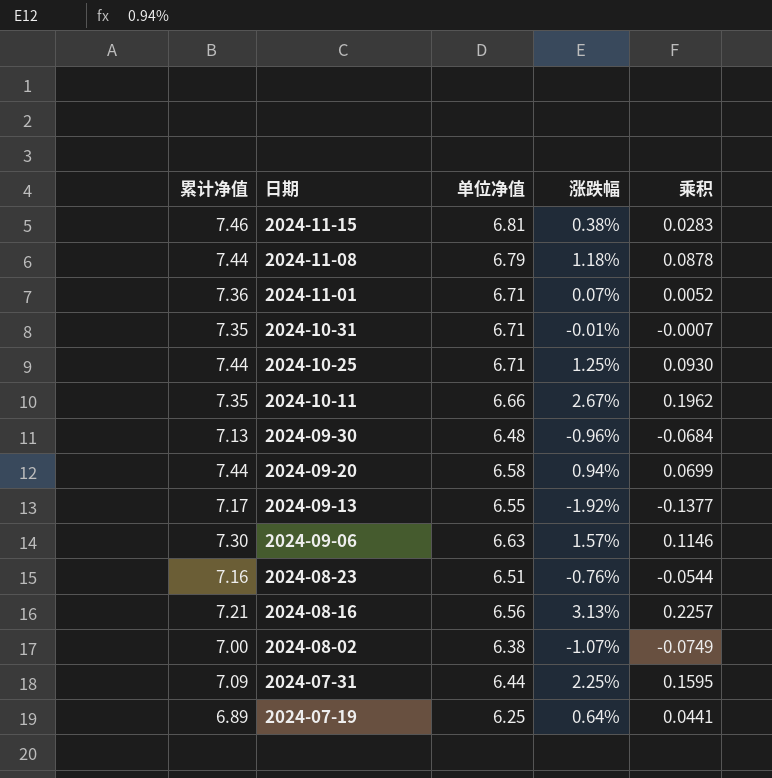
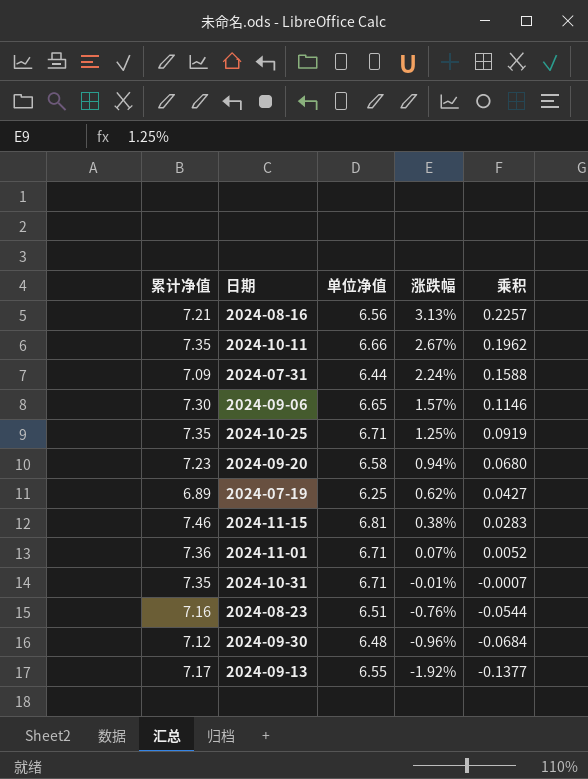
row order: 日期 descending -> 涨跌幅 descending
row 2024-11-08: 7.44 | 6.79 | 1.18% | 0.0878 -> none
row 2024-08-02: 7.00 | 6.38 | -1.07% | -0.0749 -> none
2024-07-31 | 涨跌幅: 2.25% -> 2.24%
2024-07-31 | 乘积: 0.1595 -> 0.1588
2024-09-06 | 单位净值: 6.63 -> 6.65
2024-10-25 | 累计净值: 7.44 -> 7.35
2024-10-25 | 乘积: 0.0930 -> 0.0919
2024-09-20 | 累计净值: 7.44 -> 7.23
2024-09-20 | 乘积: 0.0699 -> 0.0680
2024-07-19 | 涨跌幅: 0.64% -> 0.62%
2024-07-19 | 乘积: 0.0441 -> 0.0427
2024-09-30 | 累计净值: 7.13 -> 7.12

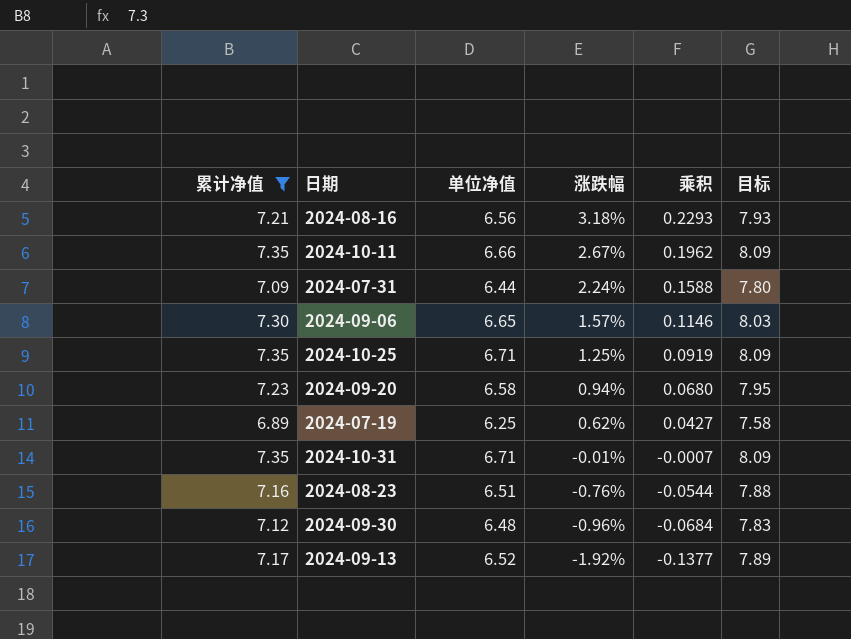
filter: none -> 累计净值 <= 7.35
column 目标 | formula: none -> [累计净值] * 1.1
2024-08-16 | 涨跌幅: 3.13% -> 3.18%
2024-08-16 | 乘积: 0.2257 -> 0.2293
2024-09-13 | 单位净值: 6.55 -> 6.52

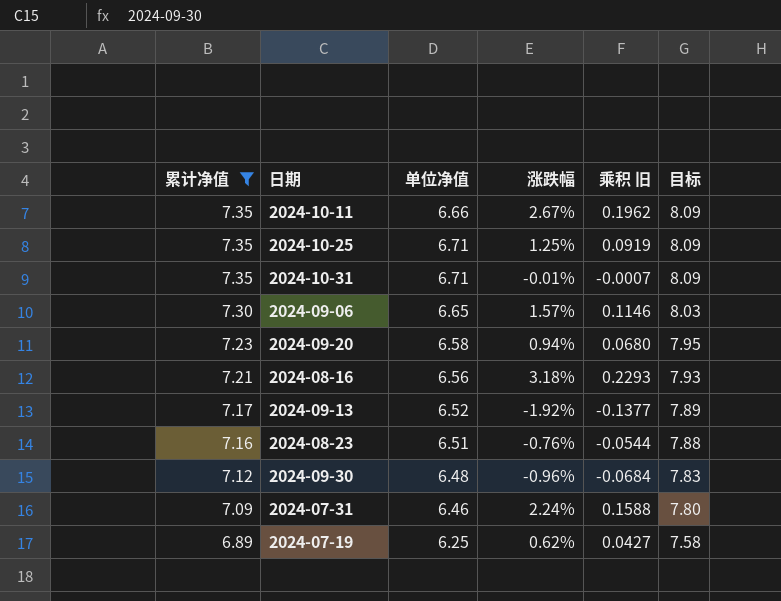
row order: 涨跌幅 descending -> 累计净值 descending
column name: 乘积 -> 乘积 旧
2024-07-31 | 单位净值: 6.44 -> 6.46

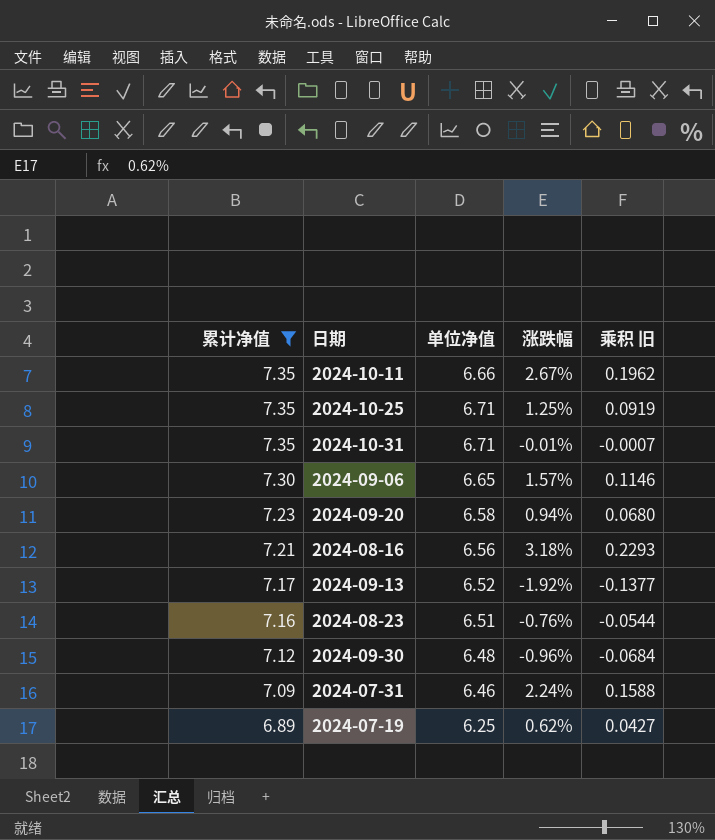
column 目标 | formula: [累计净值] * 1.1 -> none

